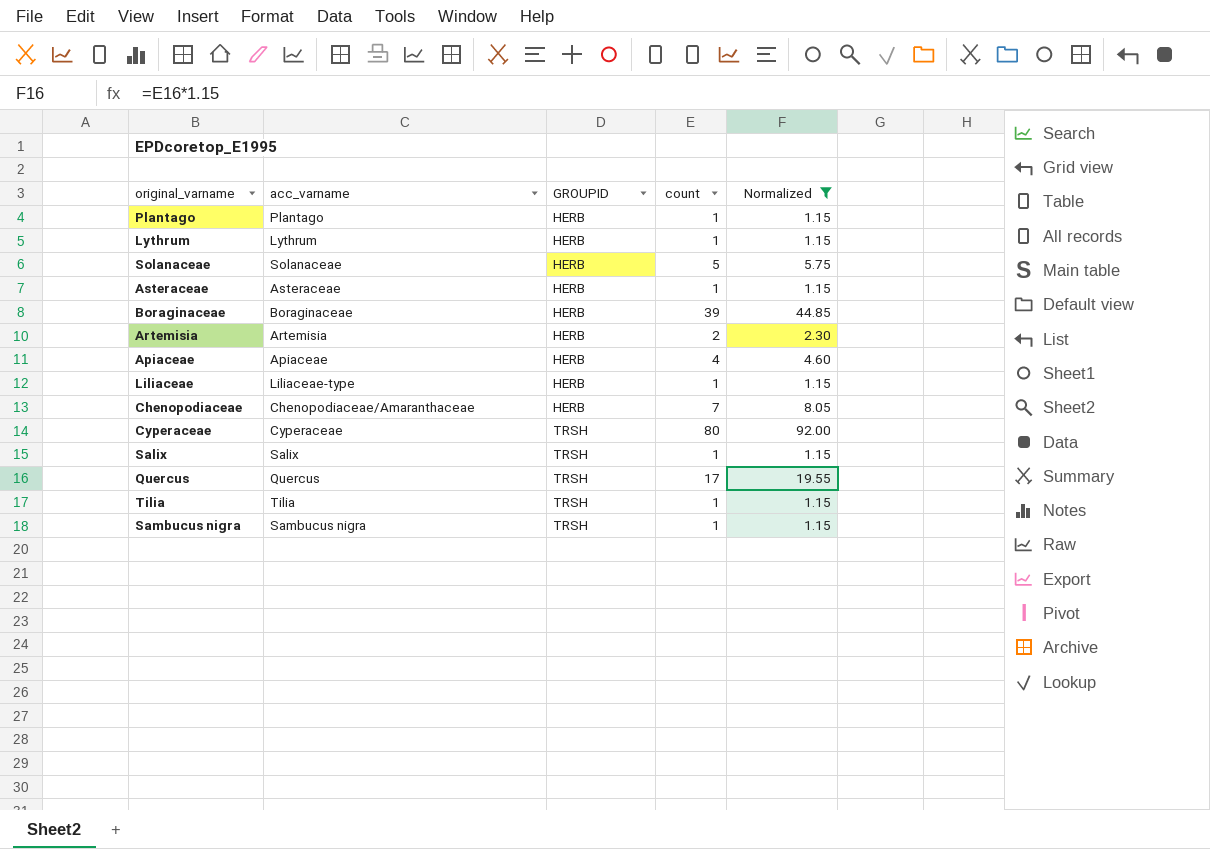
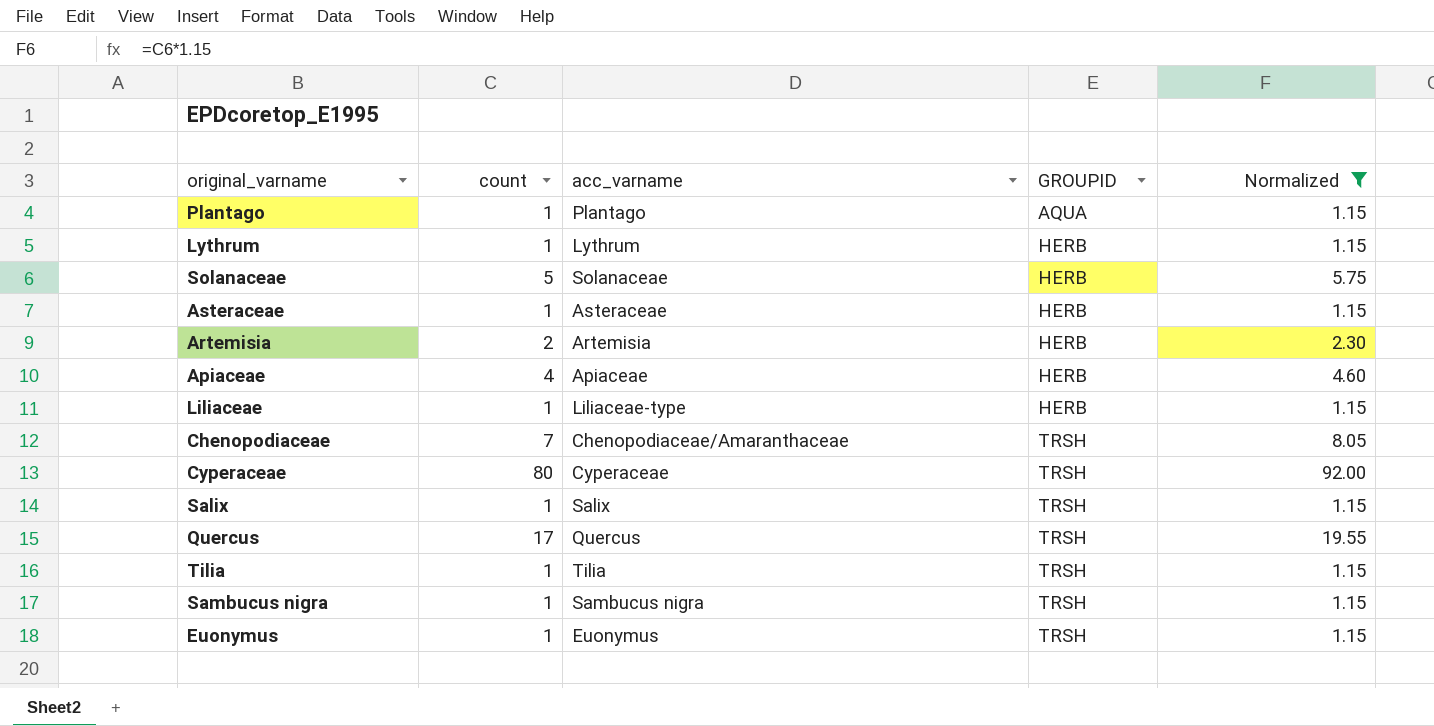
column count | position: 4 -> 2
row Boraginaceae: Boraginaceae | HERB | 39 | 44.85 -> none
Plantago | GROUPID: HERB -> AQUA
Chenopodiaceae | GROUPID: HERB -> TRSH
row Euonymus: none -> 1 | Euonymus | TRSH | 1.15

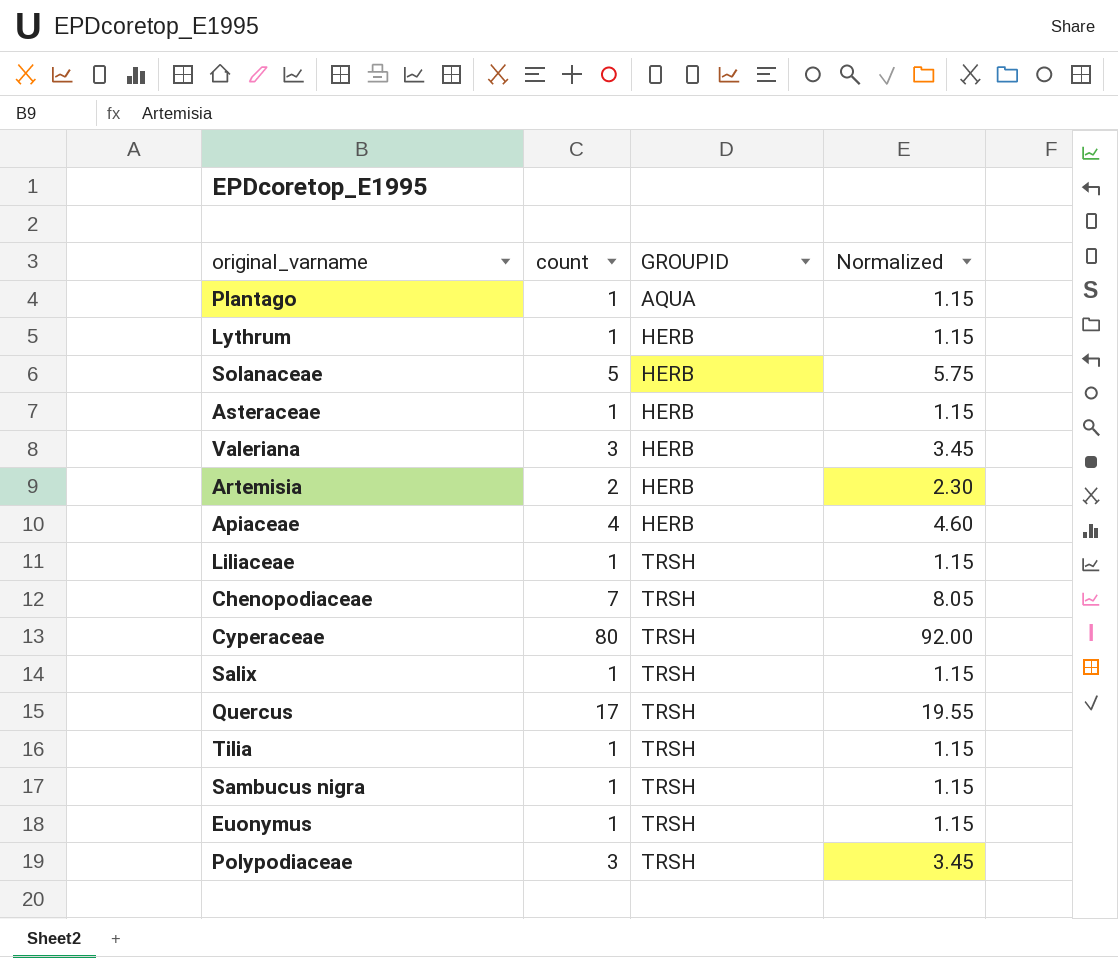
filter: Normalized != 3.45 -> none
column acc_varname | position: 3 -> none
Liliaceae | GROUPID: HERB -> TRSH

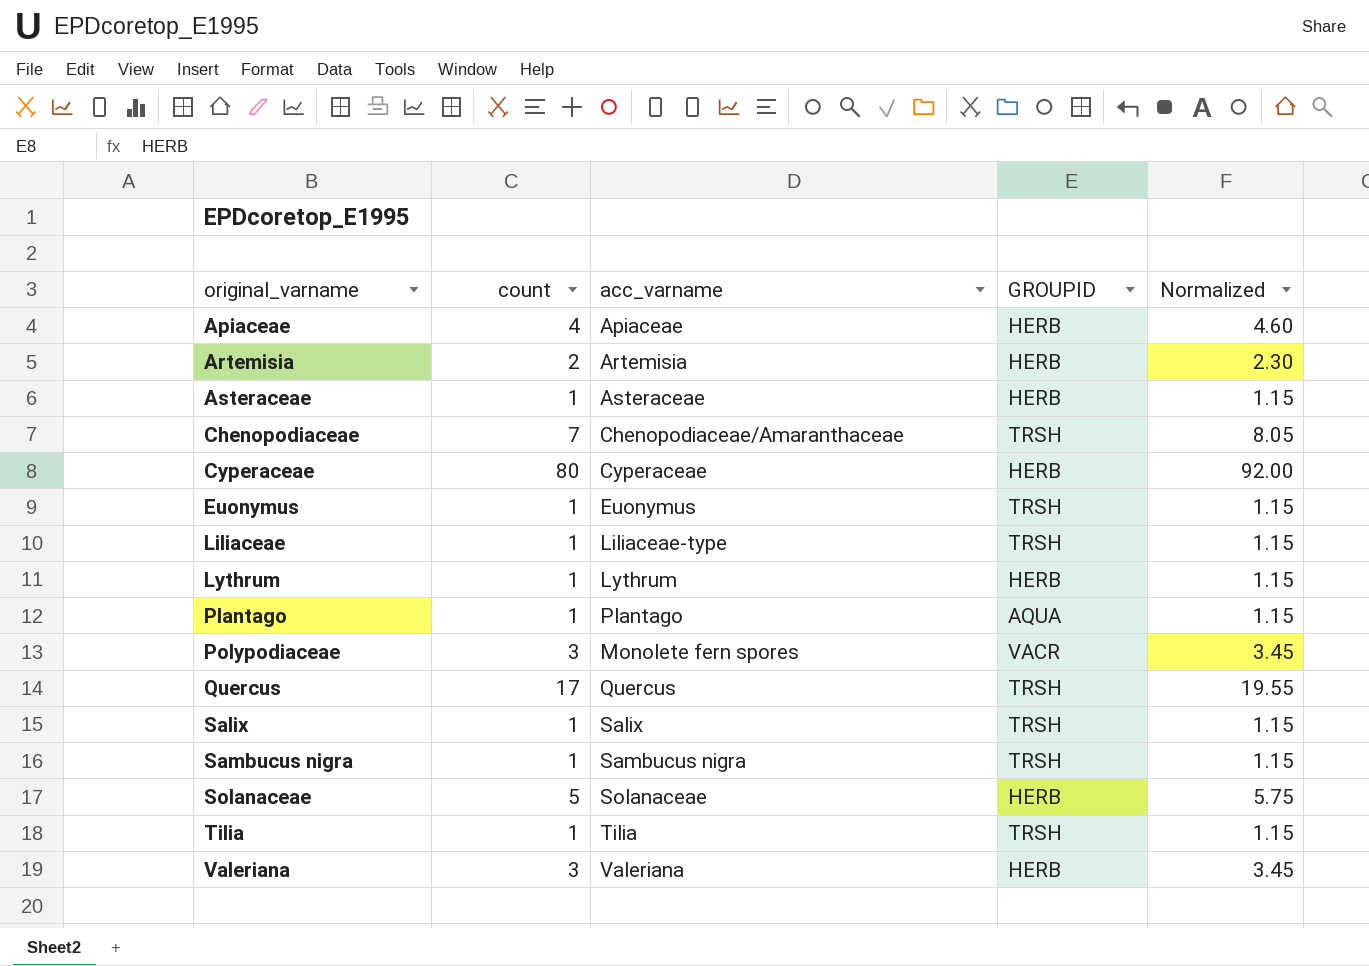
row order: GROUPID ascending -> original_varname ascending
column acc_varname | position: none -> 3
Cyperaceae | GROUPID: TRSH -> HERB
Polypodiaceae | GROUPID: TRSH -> VACR

